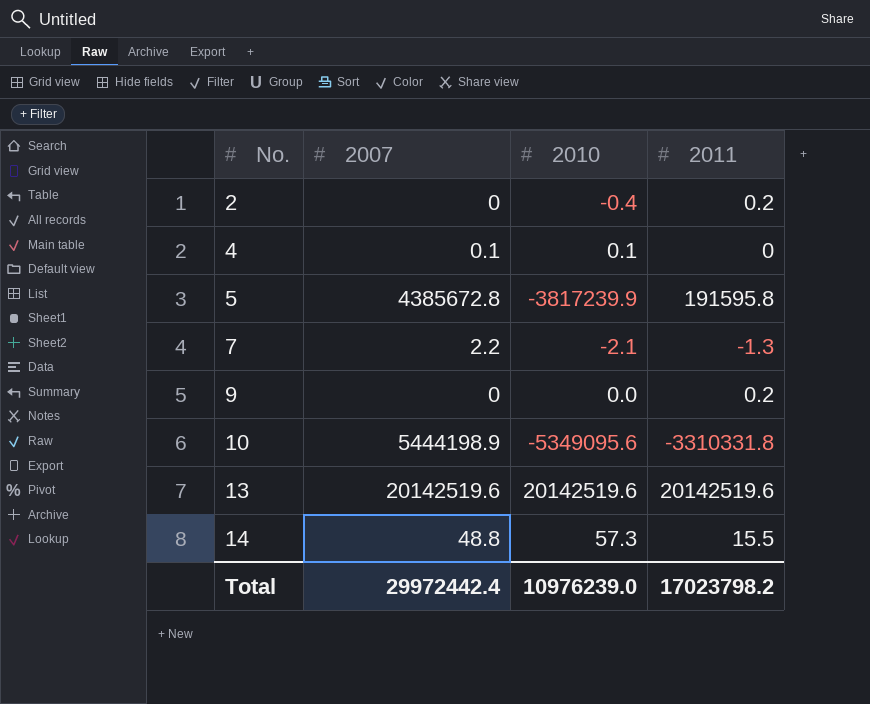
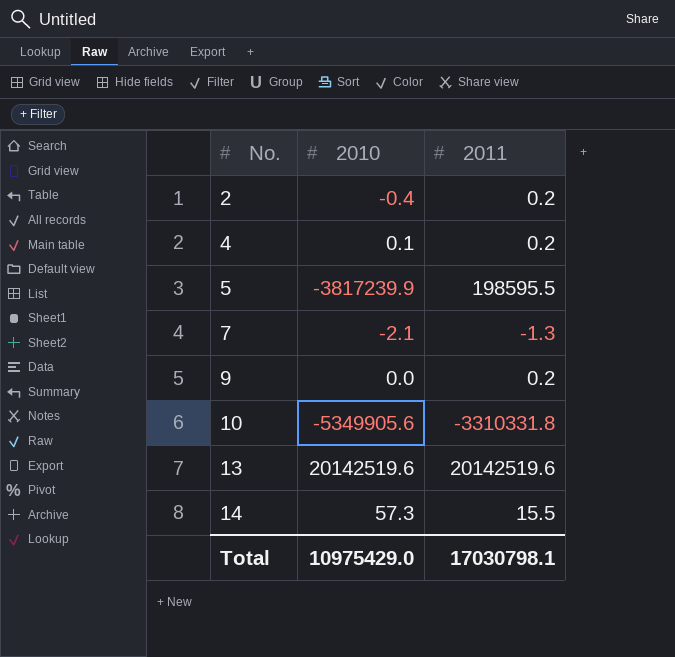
column 2007 | position: 2 -> none
4 | 2011: 0 -> 0.2
5 | 2011: 191595.8 -> 198595.5
10 | 2010: -5349095.6 -> -5349905.6
Total | 2010: 10976239.0 -> 10975429.0
Total | 2011: 17023798.2 -> 17030798.1

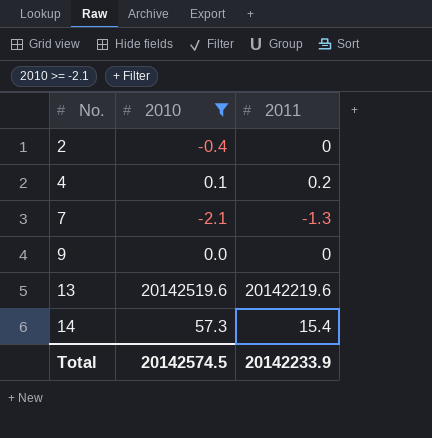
filter: none -> 2010 >= -2.1
2 | 2011: 0.2 -> 0
9 | 2011: 0.2 -> 0
13 | 2011: 20142519.6 -> 20142219.6
14 | 2011: 15.5 -> 15.4
Total | 2010: 10975429.0 -> 20142574.5
Total | 2011: 17030798.1 -> 20142233.9

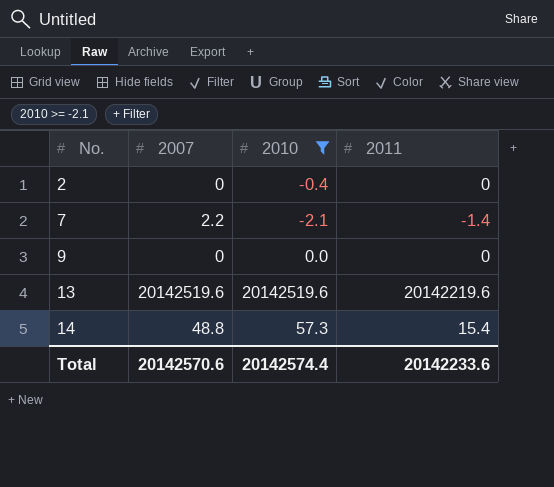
column 2007 | position: none -> 2
row 4: 0.1 | 0.2 -> none
7 | 2011: -1.3 -> -1.4
Total | 2010: 20142574.5 -> 20142574.4
Total | 2011: 20142233.9 -> 20142233.6

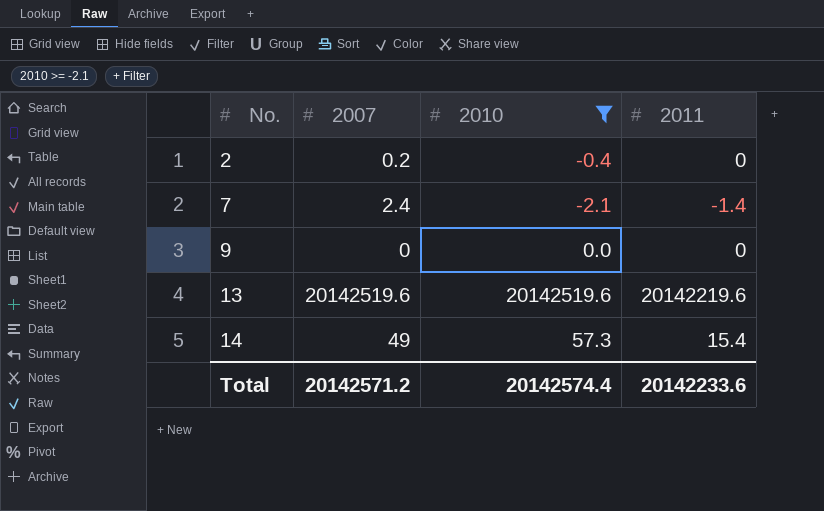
2 | 2007: 0 -> 0.2
7 | 2007: 2.2 -> 2.4
14 | 2007: 48.8 -> 49
Total | 2007: 20142570.6 -> 20142571.2

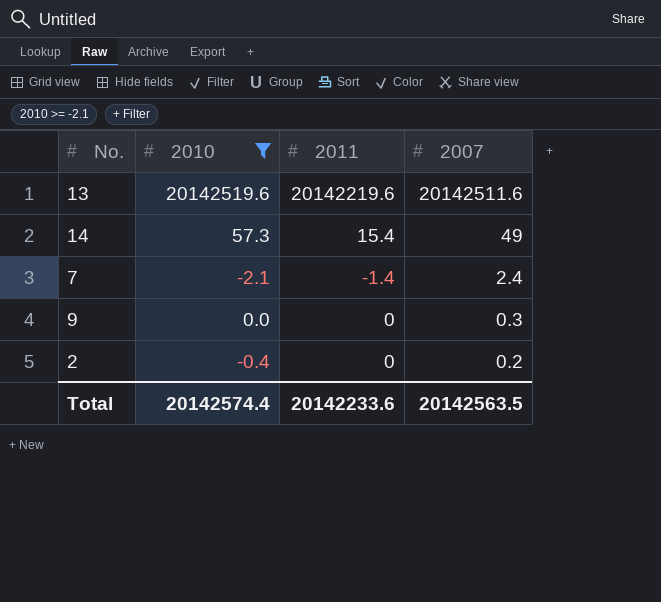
row order: No. ascending -> 2007 descending
column 2007 | position: 2 -> 4
13 | 2007: 20142519.6 -> 20142511.6
9 | 2007: 0 -> 0.3
Total | 2007: 20142571.2 -> 20142563.5

